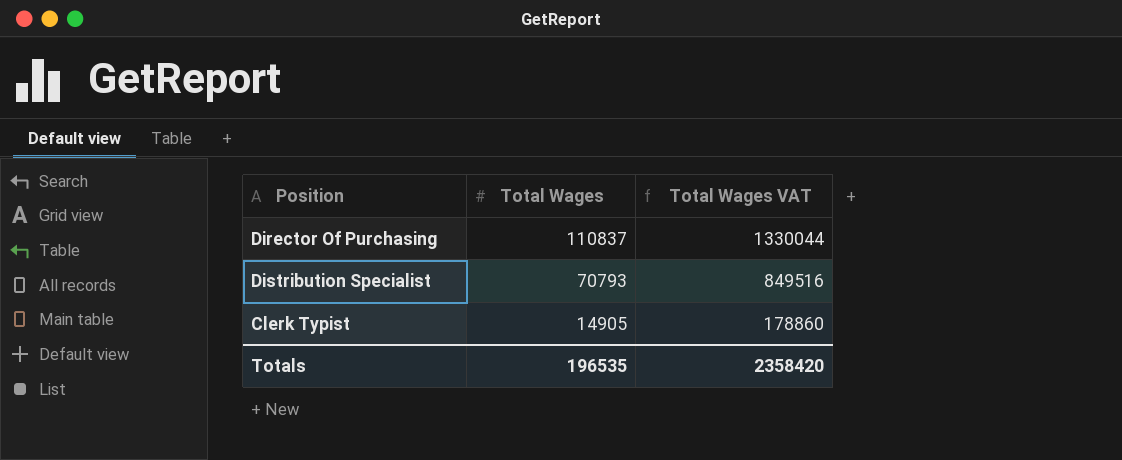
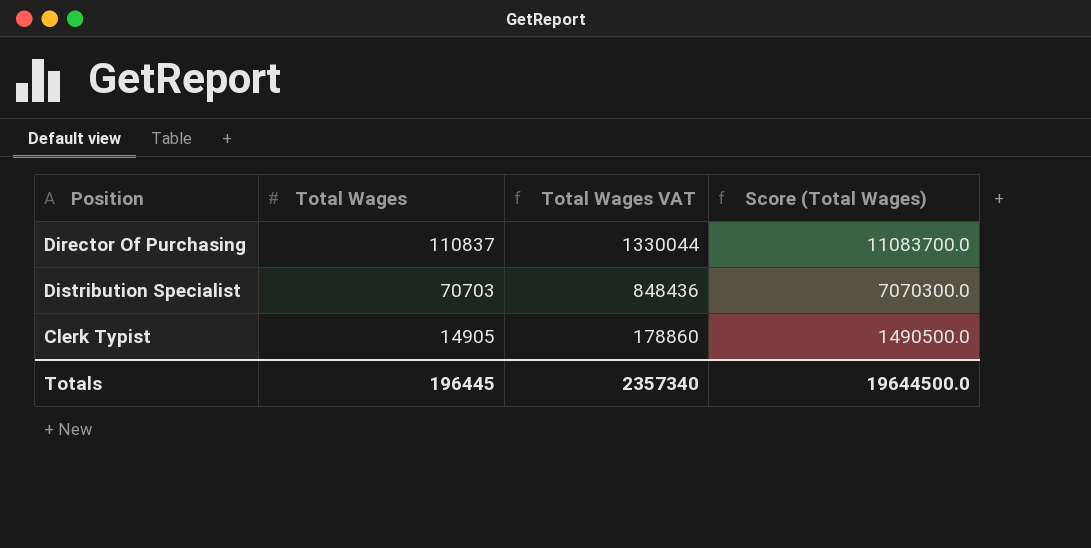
column Score (Total Wages) | formula: none -> [Total Wages] * 100
Distribution Specialist | Total Wages: 70793 -> 70703
Distribution Specialist | Total Wages VAT: 849516 -> 848436
Totals | Total Wages: 196535 -> 196445
Totals | Total Wages VAT: 2358420 -> 2357340

